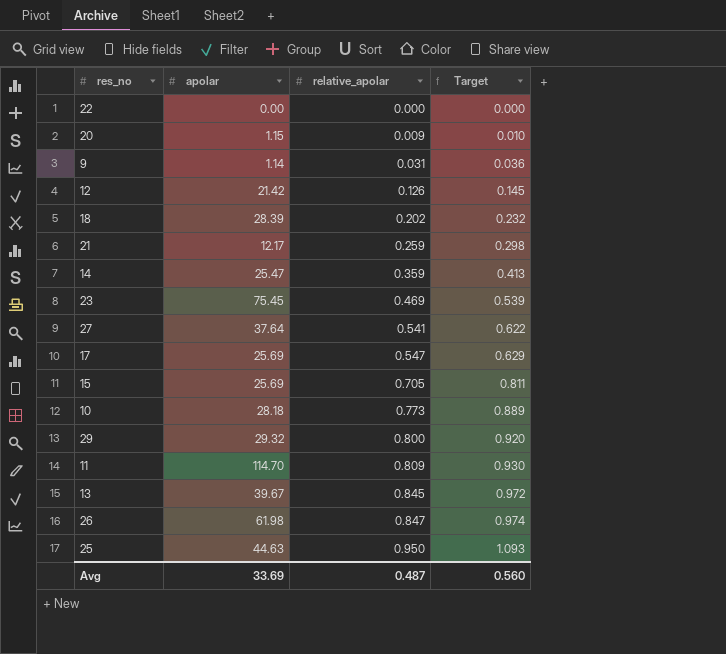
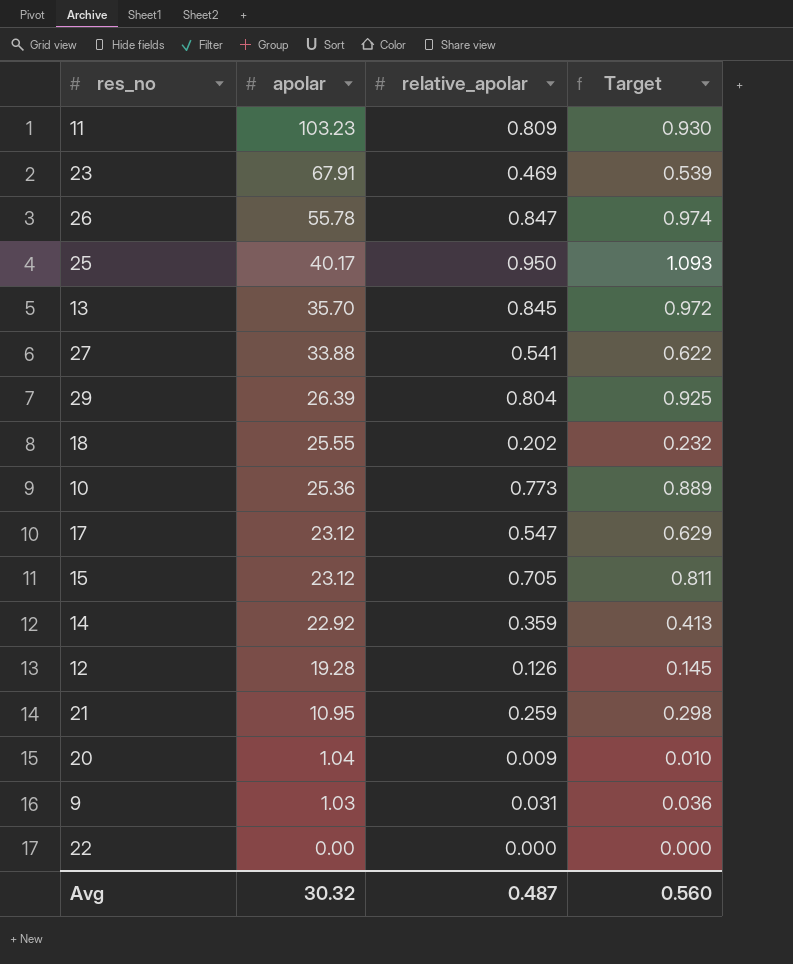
row order: relative_apolar ascending -> apolar descending
11 | apolar: 114.70 -> 103.23
23 | apolar: 75.45 -> 67.91
26 | apolar: 61.98 -> 55.78
25 | apolar: 44.63 -> 40.17
13 | apolar: 39.67 -> 35.70
27 | apolar: 37.64 -> 33.88
29 | apolar: 29.32 -> 26.39
29 | relative_apolar: 0.800 -> 0.804
29 | Target: 0.920 -> 0.925
18 | apolar: 28.39 -> 25.55
10 | apolar: 28.18 -> 25.36
17 | apolar: 25.69 -> 23.12
15 | apolar: 25.69 -> 23.12
14 | apolar: 25.47 -> 22.92
12 | apolar: 21.42 -> 19.28
21 | apolar: 12.17 -> 10.95
20 | apolar: 1.15 -> 1.04
9 | apolar: 1.14 -> 1.03
Avg | apolar: 33.69 -> 30.32

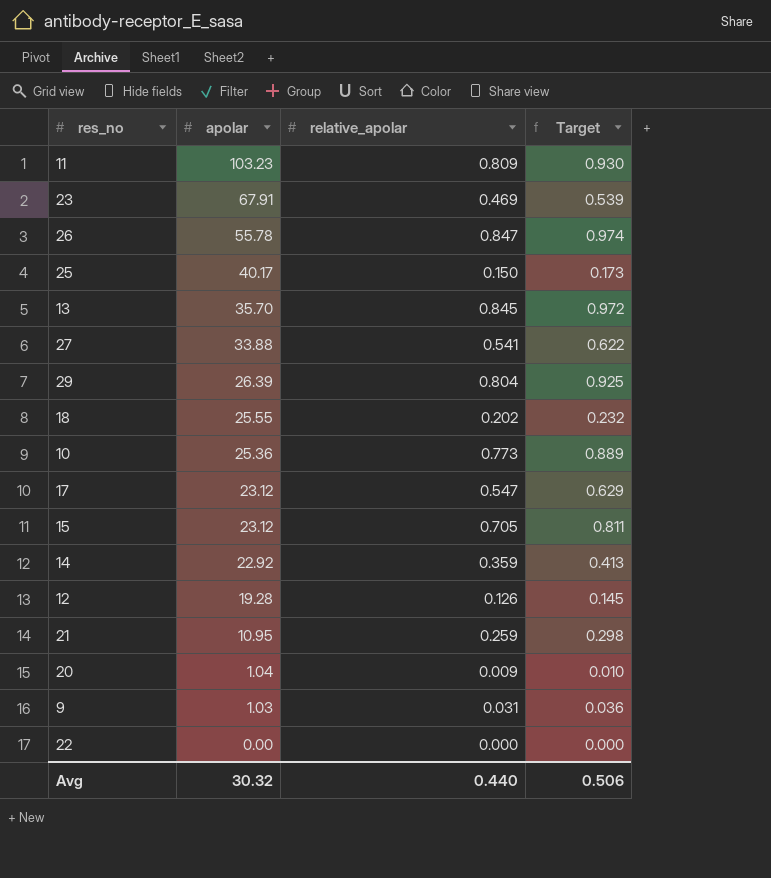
25 | relative_apolar: 0.950 -> 0.150
25 | Target: 1.093 -> 0.173
Avg | relative_apolar: 0.487 -> 0.440
Avg | Target: 0.560 -> 0.506

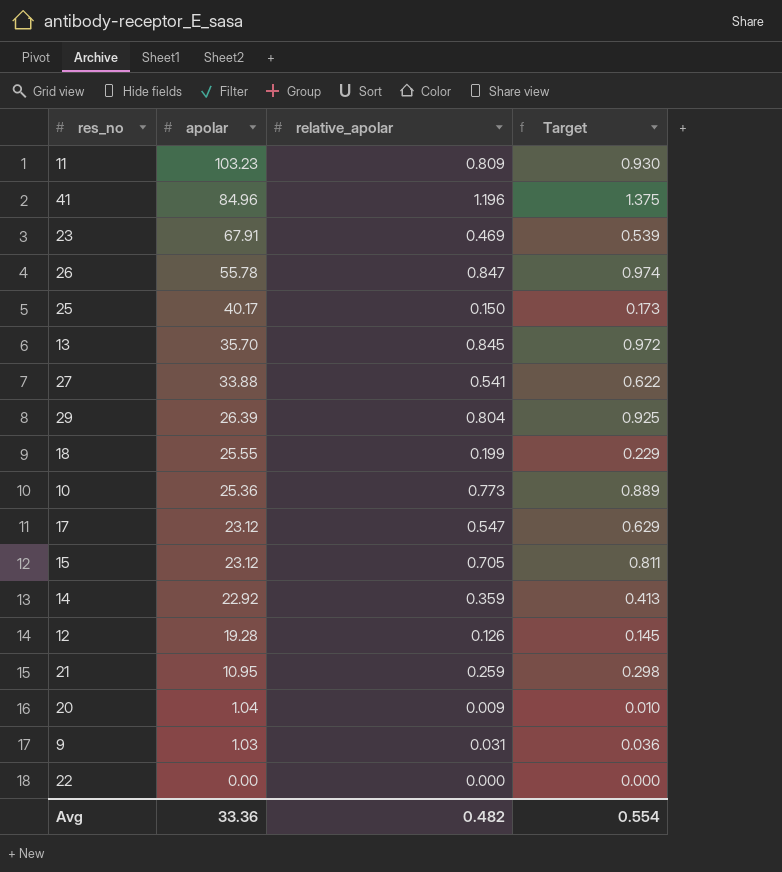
row 41: none -> 84.96 | 1.196 | 1.375
18 | relative_apolar: 0.202 -> 0.199
18 | Target: 0.232 -> 0.229
Avg | apolar: 30.32 -> 33.36
Avg | relative_apolar: 0.440 -> 0.482
Avg | Target: 0.506 -> 0.554

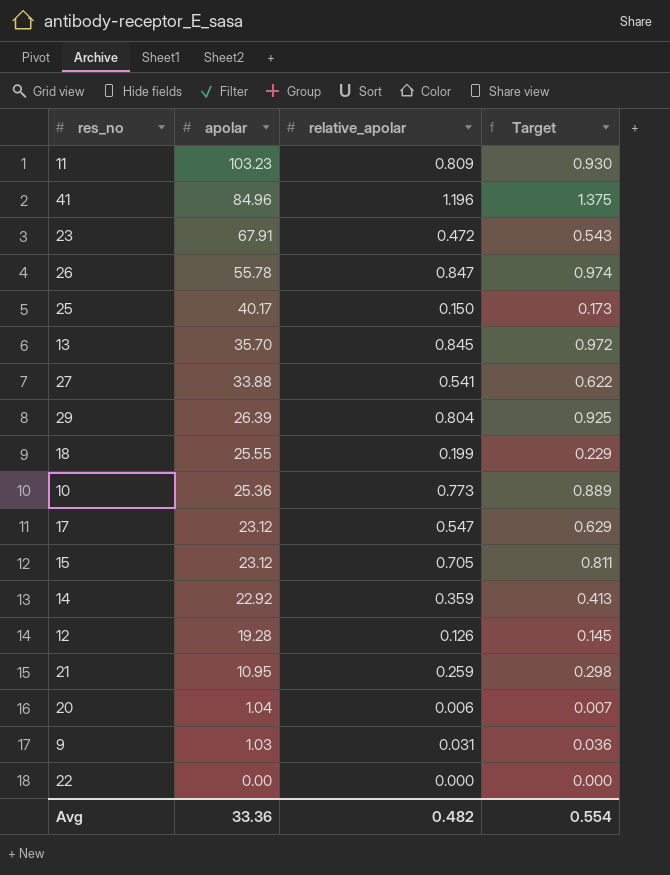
23 | relative_apolar: 0.469 -> 0.472
23 | Target: 0.539 -> 0.543
20 | relative_apolar: 0.009 -> 0.006
20 | Target: 0.010 -> 0.007

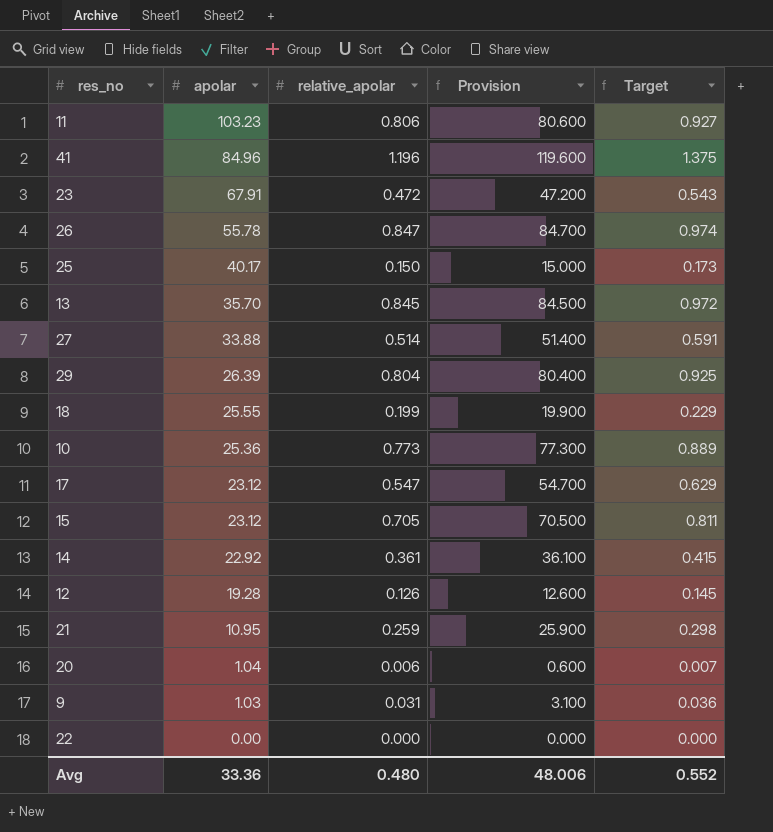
column Provision | formula: none -> [relative_apolar] * 100
11 | relative_apolar: 0.809 -> 0.806
11 | Target: 0.930 -> 0.927
27 | relative_apolar: 0.541 -> 0.514
27 | Target: 0.622 -> 0.591
14 | relative_apolar: 0.359 -> 0.361
14 | Target: 0.413 -> 0.415
Avg | relative_apolar: 0.482 -> 0.480
Avg | Target: 0.554 -> 0.552

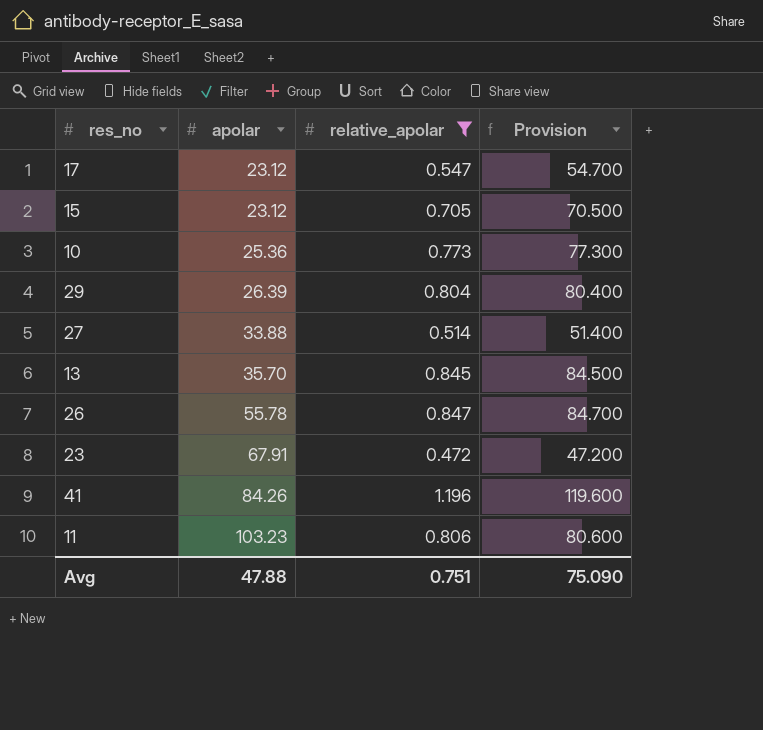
filter: none -> relative_apolar >= 0.472
row order: apolar descending -> apolar ascending
column Target | formula: [relative_apolar] * 1.15 -> none
41 | apolar: 84.96 -> 84.26
Avg | apolar: 33.36 -> 47.88
Avg | relative_apolar: 0.480 -> 0.751
Avg | Provision: 48.006 -> 75.090

